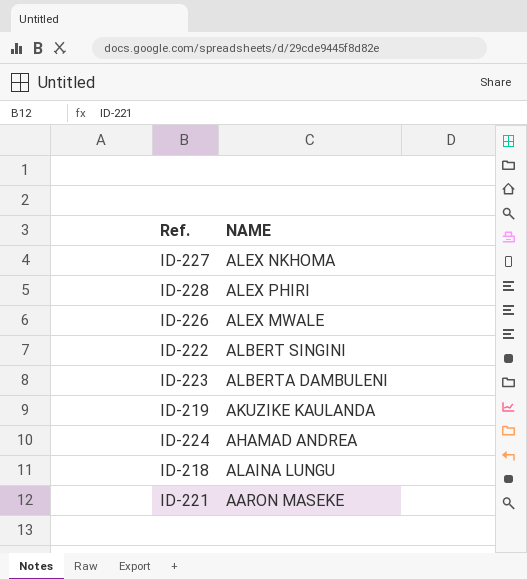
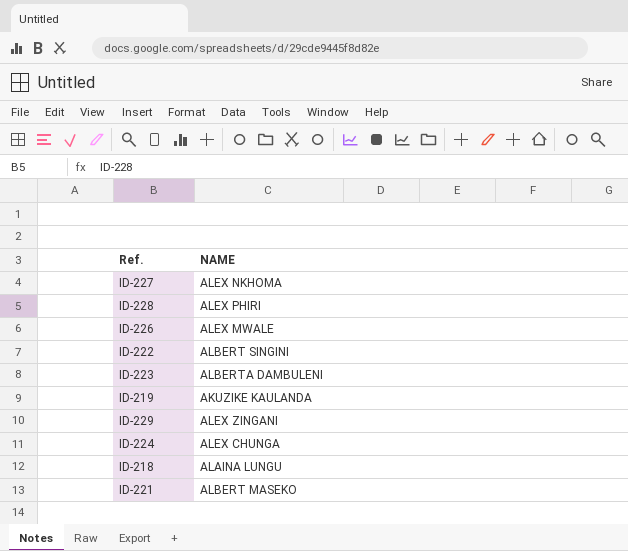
row ID-229: none -> ALEX ZINGANI
ID-224 | NAME: AHAMAD ANDREA -> ALEX CHUNGA
ID-221 | NAME: AARON MASEKE -> ALBERT MASEKO

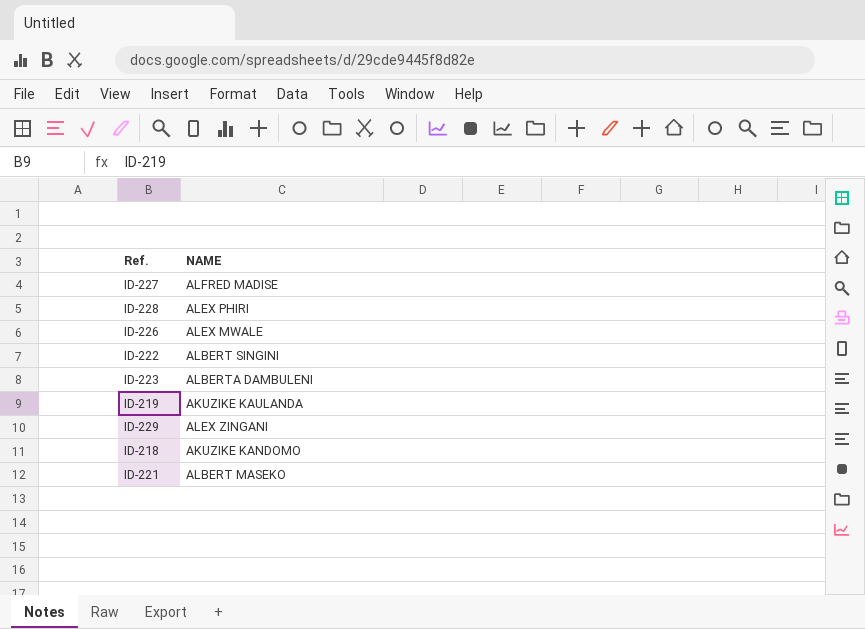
row ID-224: ALEX CHUNGA -> none
ID-227 | NAME: ALEX NKHOMA -> ALFRED MADISE
ID-218 | NAME: ALAINA LUNGU -> AKUZIKE KANDOMO

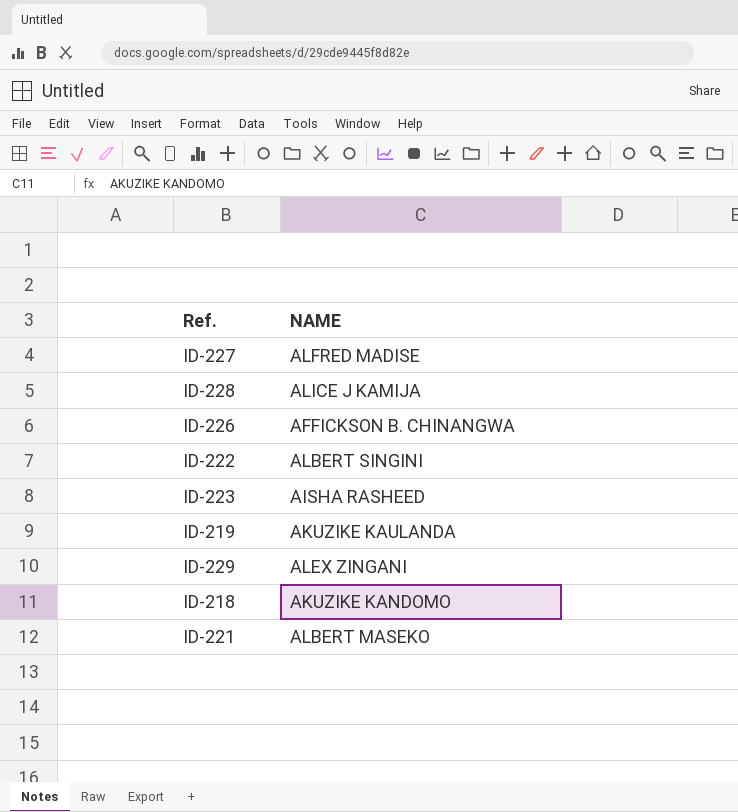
ID-228 | NAME: ALEX PHIRI -> ALICE J KAMIJA
ID-226 | NAME: ALEX MWALE -> AFFICKSON B. CHINANGWA
ID-223 | NAME: ALBERTA DAMBULENI -> AISHA RASHEED

